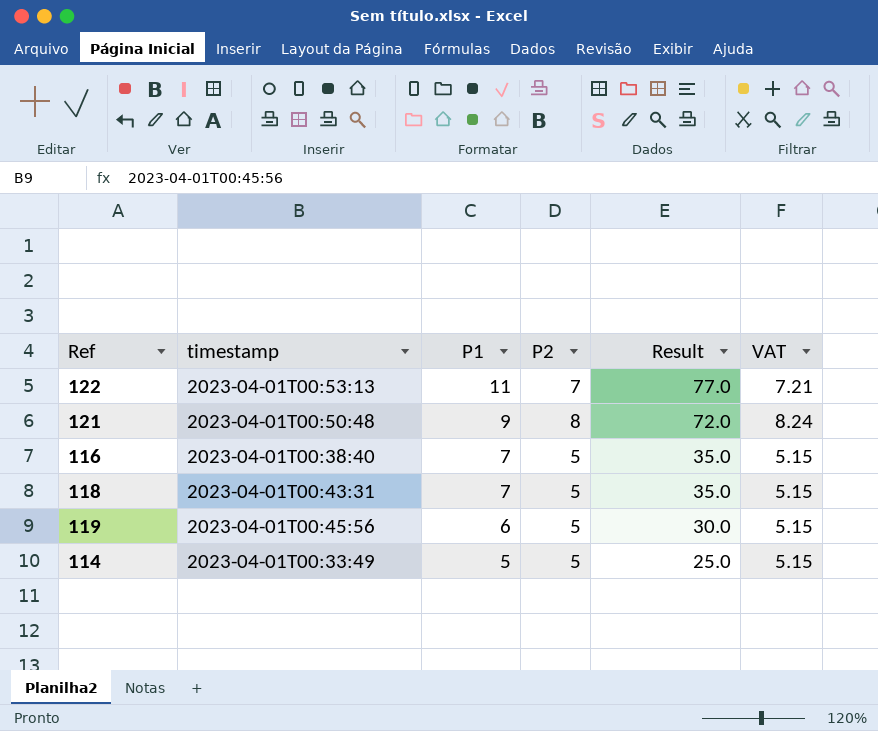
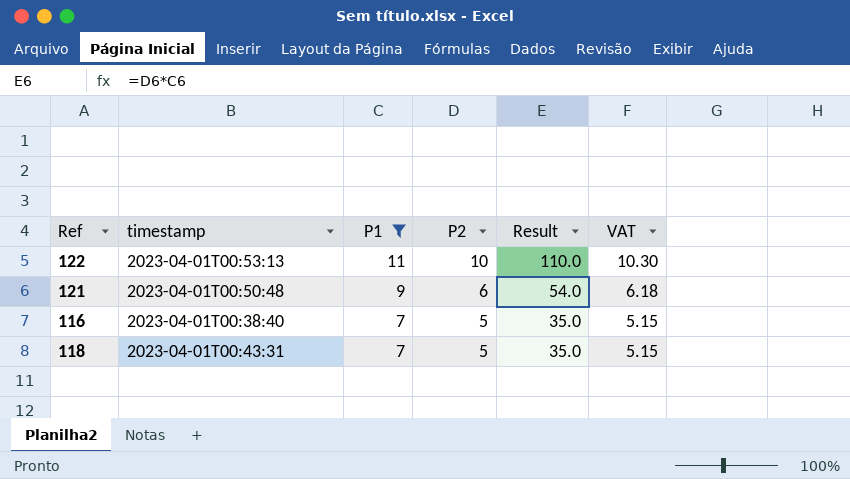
filter: none -> P1 >= 7
122 | P2: 7 -> 10
122 | Result: 77.0 -> 110.0
122 | VAT: 7.21 -> 10.30
121 | P2: 8 -> 6
121 | Result: 72.0 -> 54.0
121 | VAT: 8.24 -> 6.18

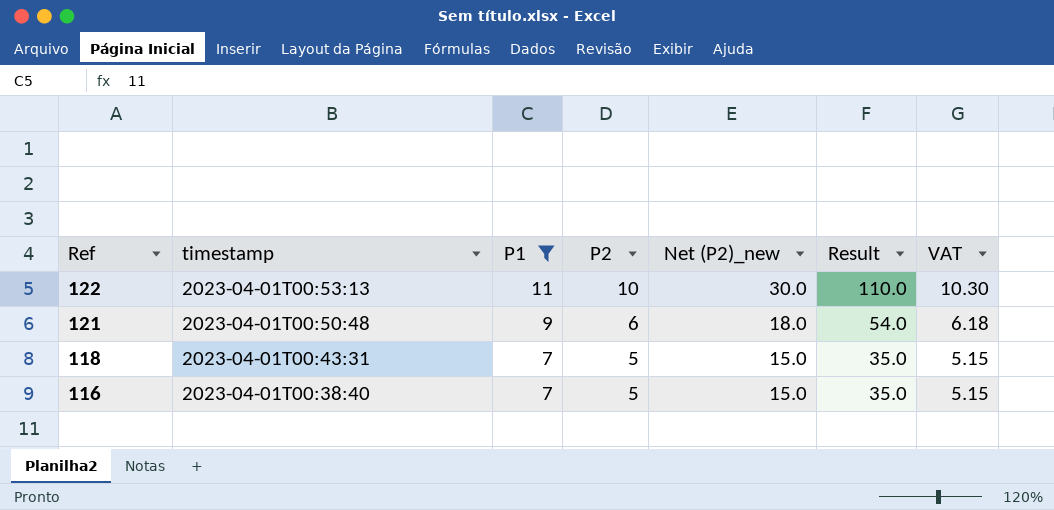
row order: P1 descending -> Ref descending
column Net (P2)_new | formula: none -> [P2] * 3

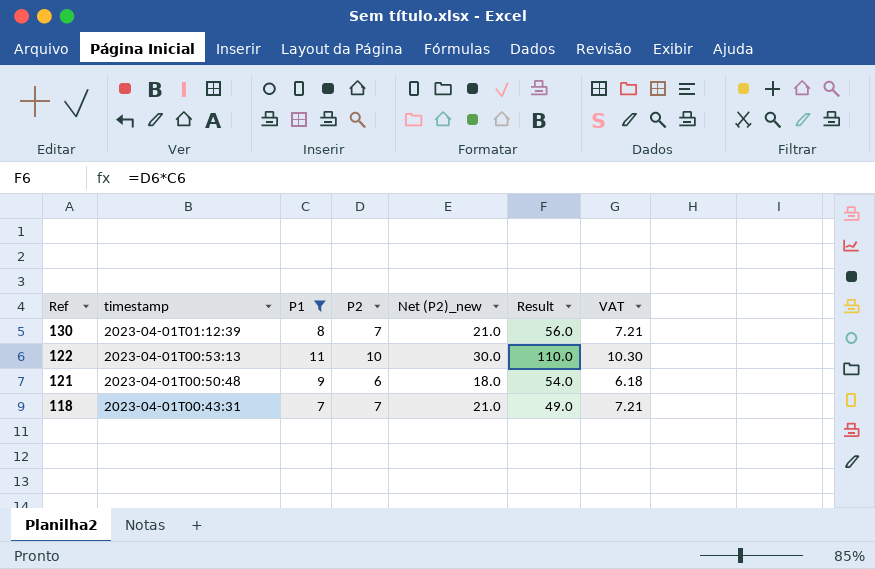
row 116: 2023-04-01T00:38:40 | 7 | 5 | 15.0 | 35.0 | 5.15 -> none
row 130: none -> 2023-04-01T01:12:39 | 8 | 7 | 21.0 | 56.0 | 7.21
118 | P2: 5 -> 7
118 | Net (P2)_new: 15.0 -> 21.0
118 | Result: 35.0 -> 49.0
118 | VAT: 5.15 -> 7.21

